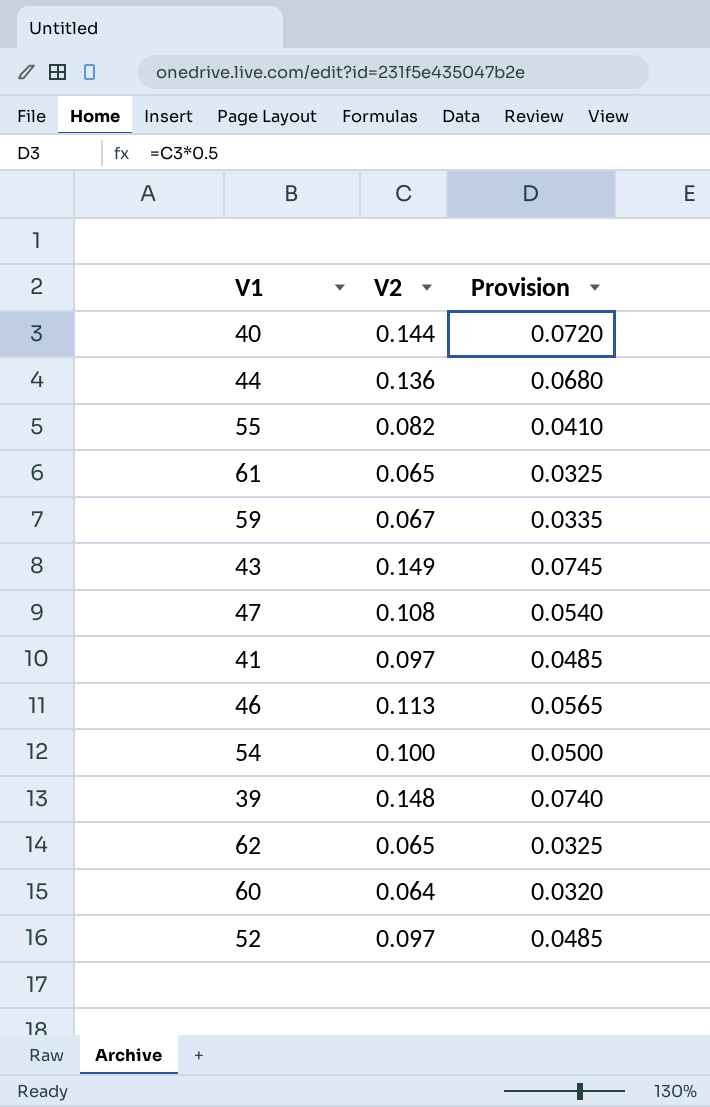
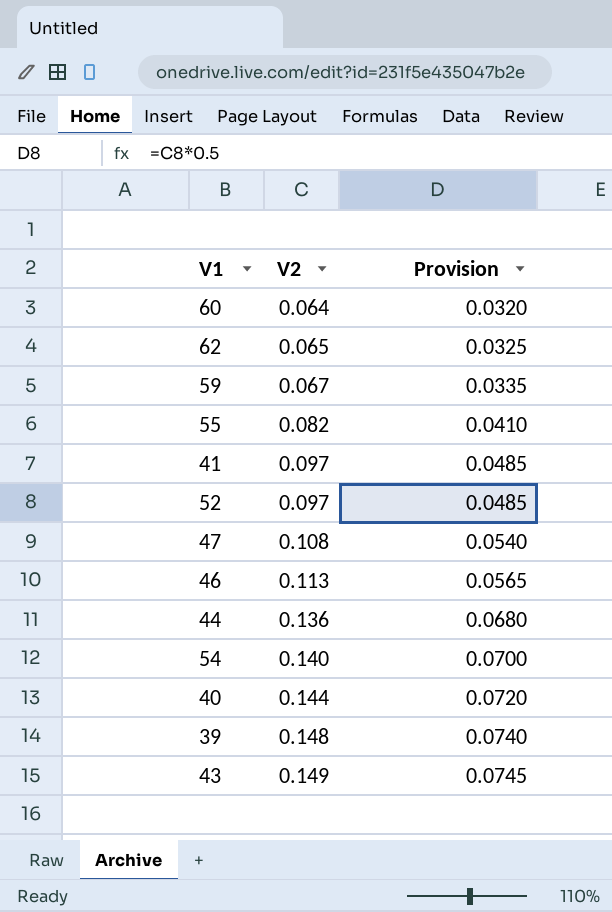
row order: none -> V2 ascending
row 61: 0.065 | 0.0325 -> none
54 | V2: 0.100 -> 0.140
54 | Provision: 0.0500 -> 0.0700

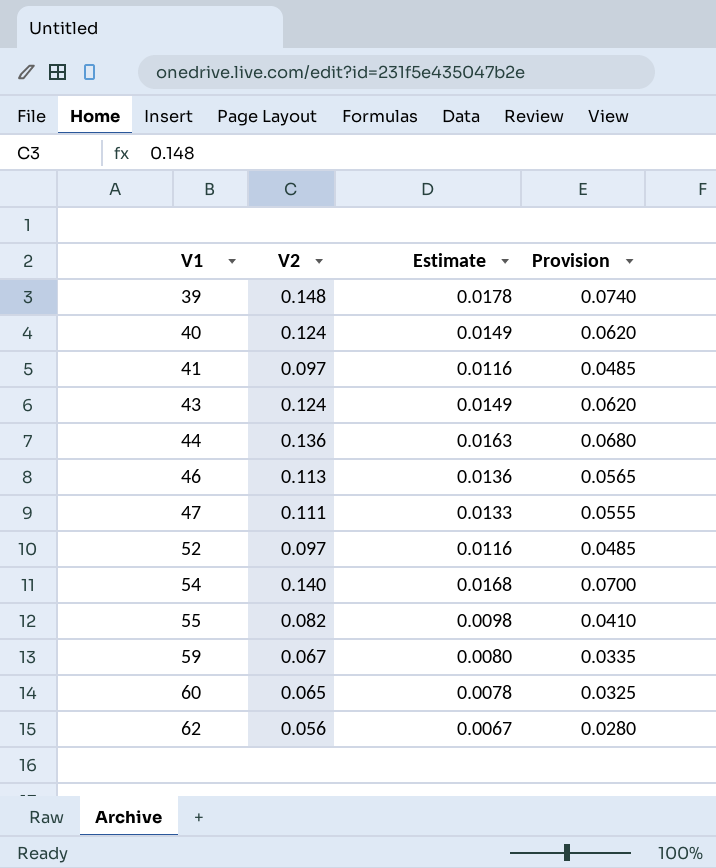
row order: V2 ascending -> V1 ascending
column Estimate | formula: none -> [V2] * 0.12
40 | V2: 0.144 -> 0.124
40 | Provision: 0.0720 -> 0.0620
43 | V2: 0.149 -> 0.124
43 | Provision: 0.0745 -> 0.0620
47 | V2: 0.108 -> 0.111
47 | Provision: 0.0540 -> 0.0555
60 | V2: 0.064 -> 0.065
60 | Provision: 0.0320 -> 0.0325
62 | V2: 0.065 -> 0.056
62 | Provision: 0.0325 -> 0.0280

